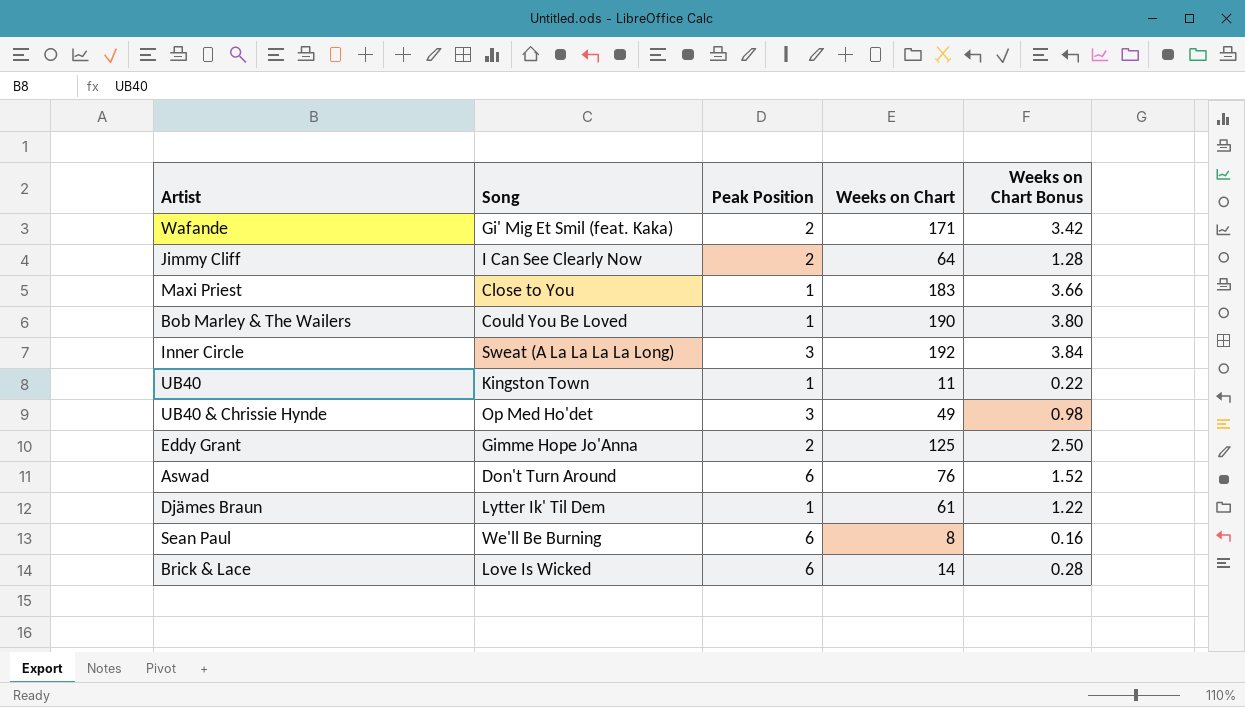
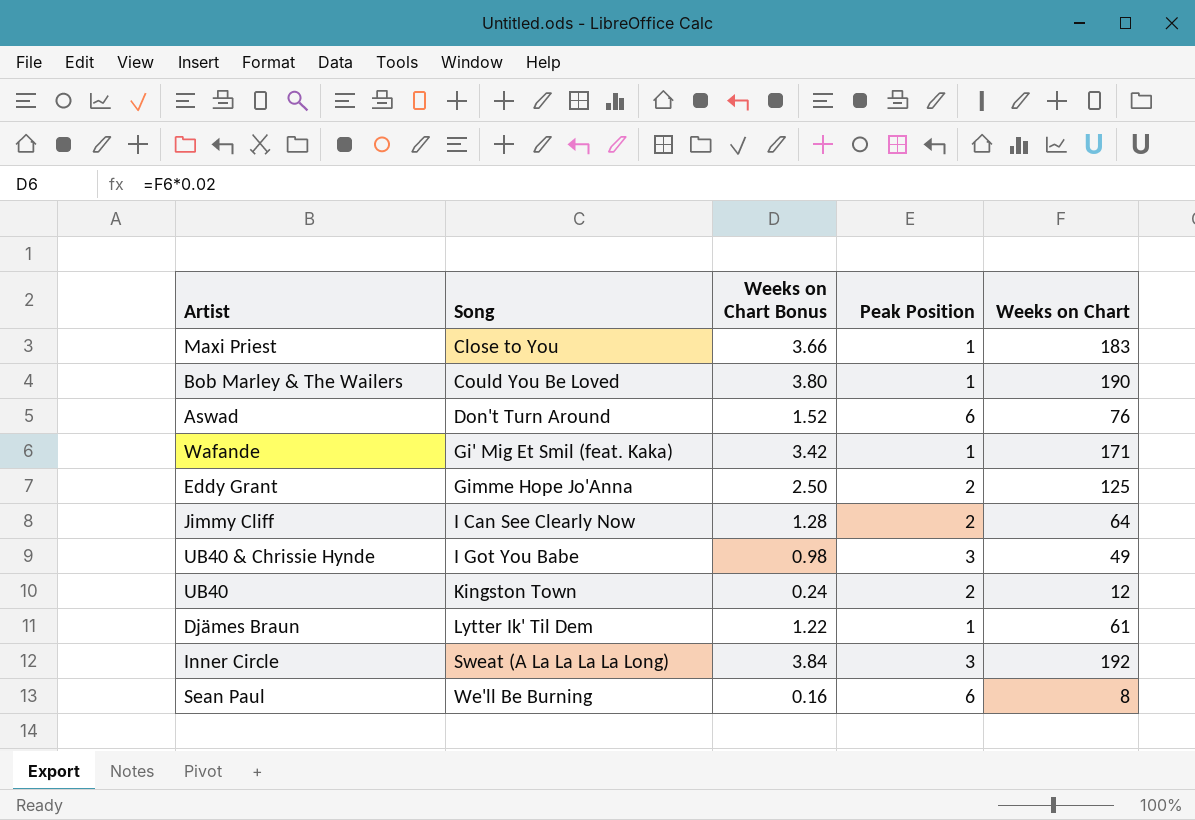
row order: none -> Song ascending
column Weeks on Chart Bonus | position: 5 -> 3
row Brick & Lace: Love Is Wicked | 6 | 14 | 0.28 -> none
Wafande | Peak Position: 2 -> 1
UB40 & Chrissie Hynde | Song: Op Med Ho'det -> I Got You Babe
UB40 | Weeks on Chart Bonus: 0.22 -> 0.24
UB40 | Peak Position: 1 -> 2
UB40 | Weeks on Chart: 11 -> 12

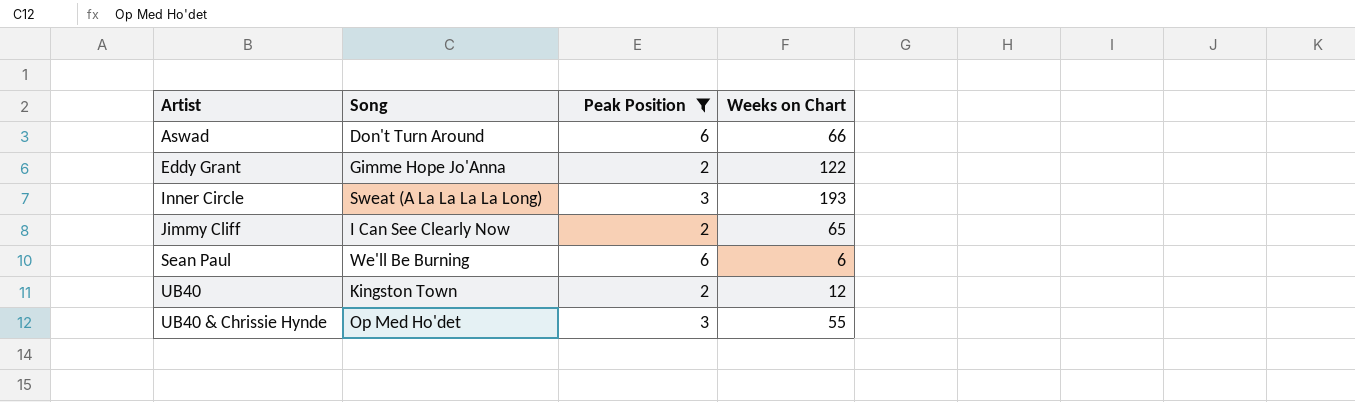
filter: none -> Peak Position != 1
row order: Song ascending -> Artist ascending
column Weeks on Chart Bonus | formula: [Weeks on Chart] * 0.02 -> none
Aswad | Weeks on Chart: 76 -> 66
Eddy Grant | Weeks on Chart: 125 -> 122
Inner Circle | Weeks on Chart: 192 -> 193
Jimmy Cliff | Weeks on Chart: 64 -> 65
Sean Paul | Weeks on Chart: 8 -> 6
UB40 & Chrissie Hynde | Song: I Got You Babe -> Op Med Ho'det
UB40 & Chrissie Hynde | Weeks on Chart: 49 -> 55

